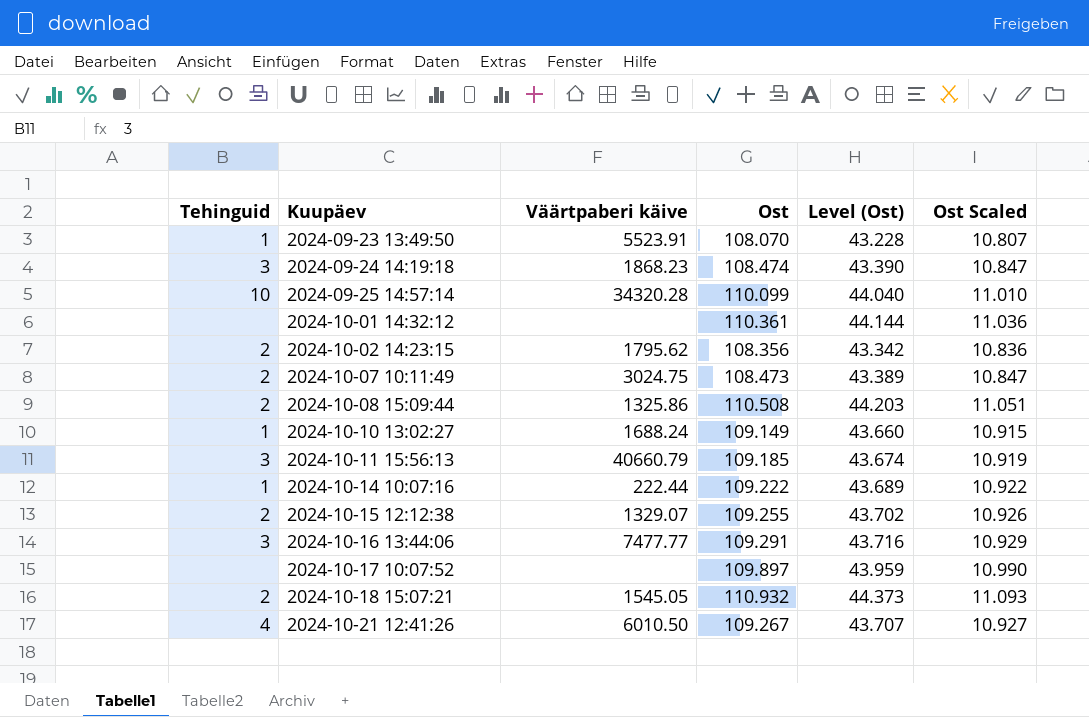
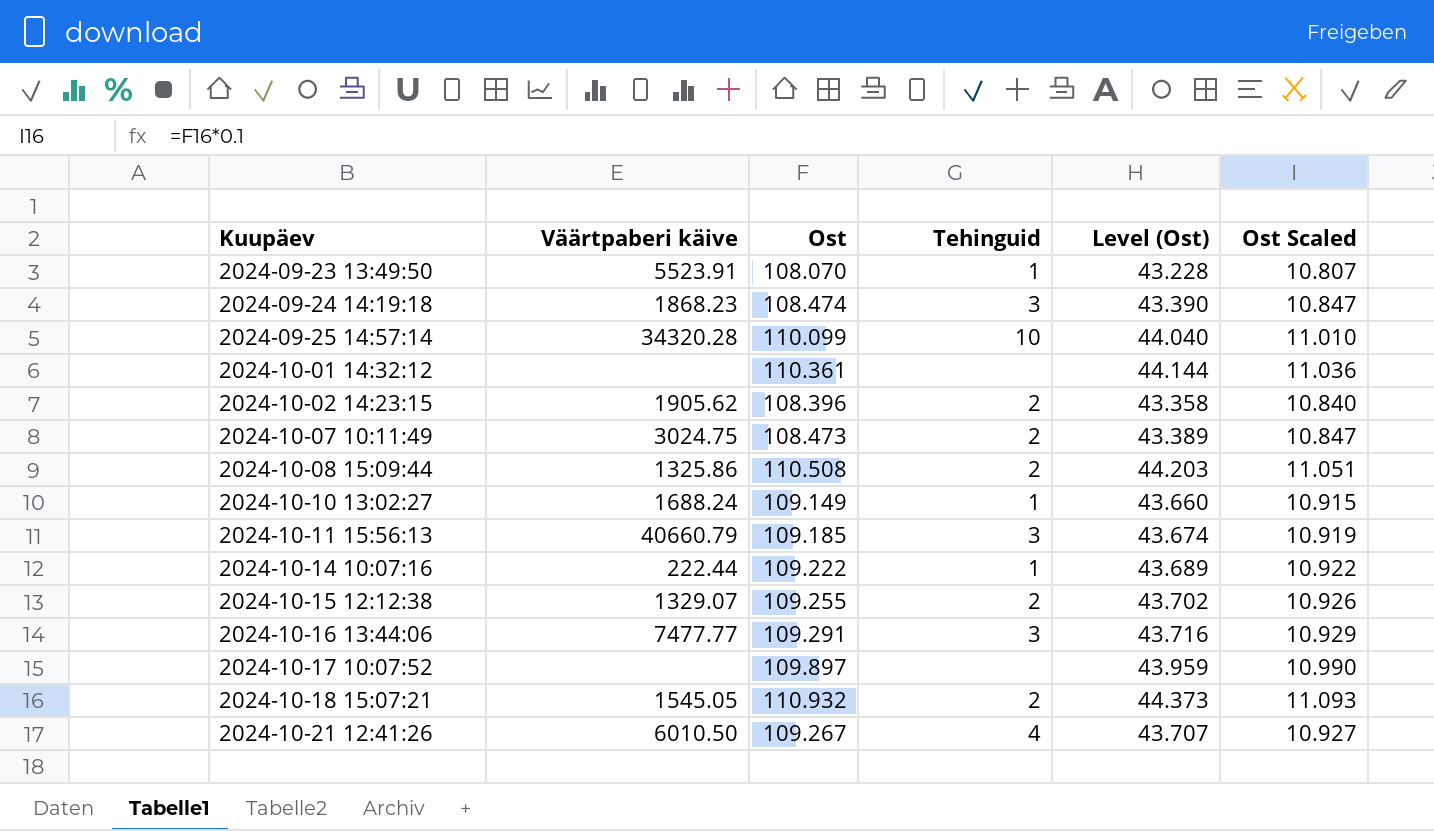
column Tehinguid | position: 1 -> 4
2024-10-02 14:23:15 | Väärtpaberi käive: 1795.62 -> 1905.62
2024-10-02 14:23:15 | Ost: 108.356 -> 108.396
2024-10-02 14:23:15 | Level (Ost): 43.342 -> 43.358
2024-10-02 14:23:15 | Ost Scaled: 10.836 -> 10.840

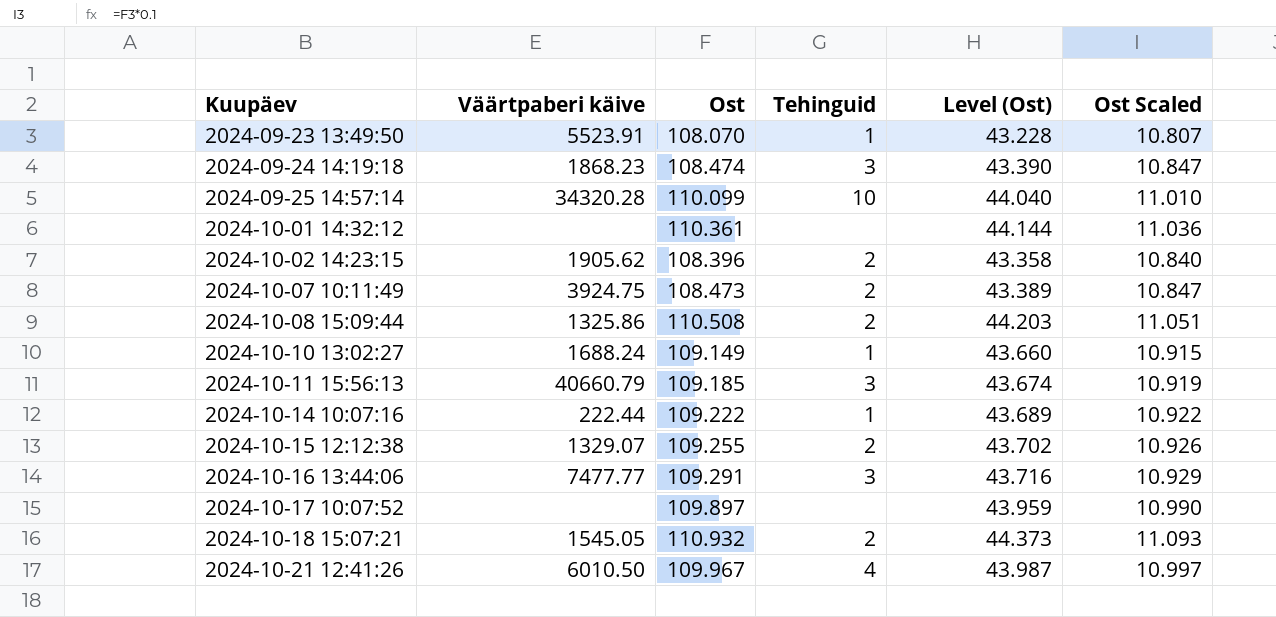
2024-10-07 10:11:49 | Väärtpaberi käive: 3024.75 -> 3924.75
2024-10-21 12:41:26 | Ost: 109.267 -> 109.967
2024-10-21 12:41:26 | Level (Ost): 43.707 -> 43.987
2024-10-21 12:41:26 | Ost Scaled: 10.927 -> 10.997

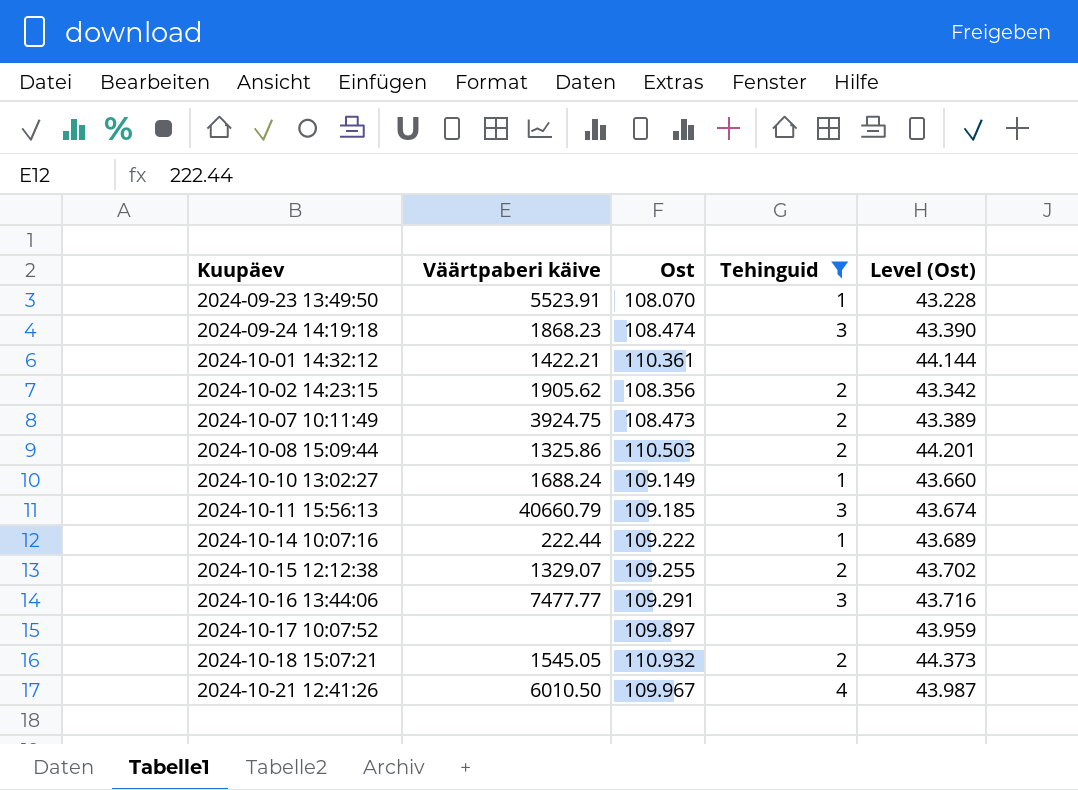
filter: none -> Tehinguid != 10
column Ost Scaled | formula: [Ost] * 0.1 -> none
2024-10-01 14:32:12 | Väärtpaberi käive: none -> 1422.21
2024-10-02 14:23:15 | Ost: 108.396 -> 108.356
2024-10-02 14:23:15 | Level (Ost): 43.358 -> 43.342
2024-10-08 15:09:44 | Ost: 110.508 -> 110.503
2024-10-08 15:09:44 | Level (Ost): 44.203 -> 44.201

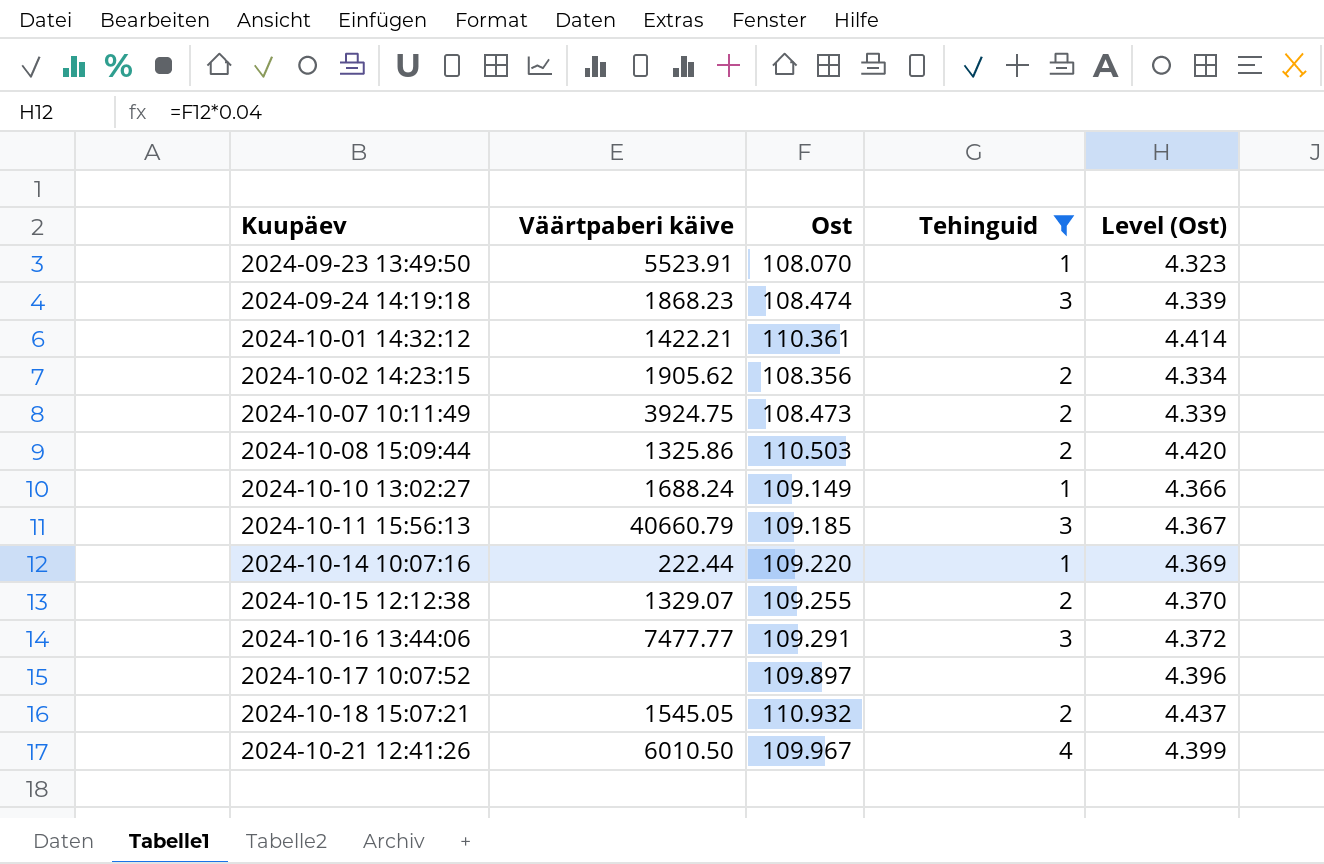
column Level (Ost) | formula: [Ost] * 0.4 -> [Ost] * 0.04
2024-10-14 10:07:16 | Ost: 109.222 -> 109.220

